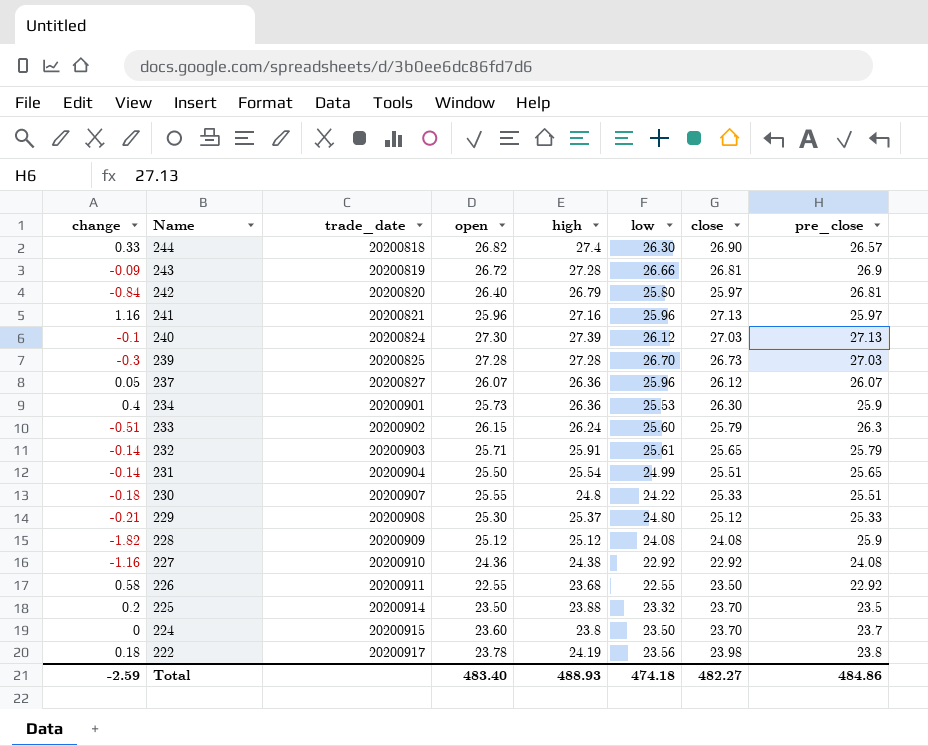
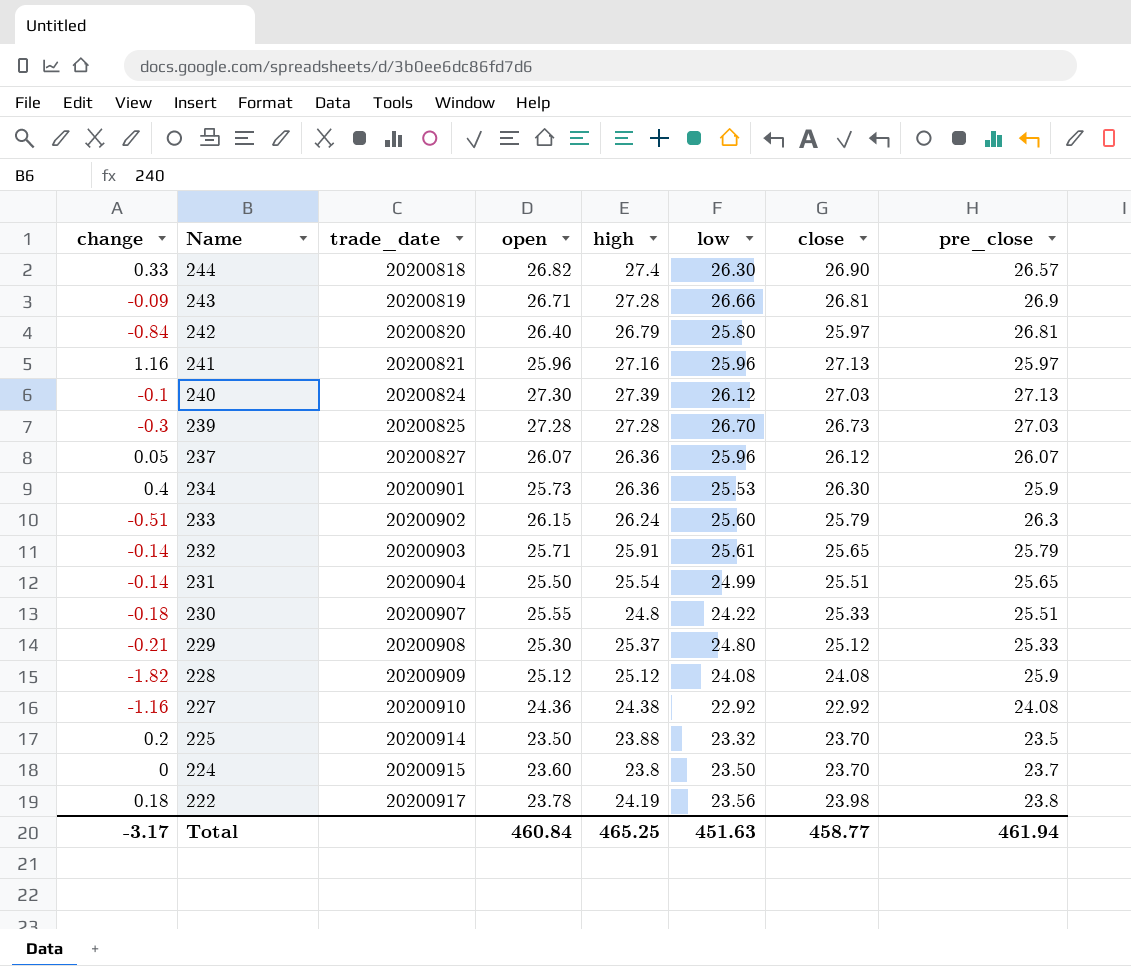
row 226: 0.58 | 20200911 | 22.55 | 23.68 | 22.55 | 23.50 | 22.92 -> none
243 | open: 26.72 -> 26.71
Total | change: -2.59 -> -3.17
Total | open: 483.40 -> 460.84
Total | high: 488.93 -> 465.25
Total | low: 474.18 -> 451.63
Total | close: 482.27 -> 458.77
Total | pre_close: 484.86 -> 461.94

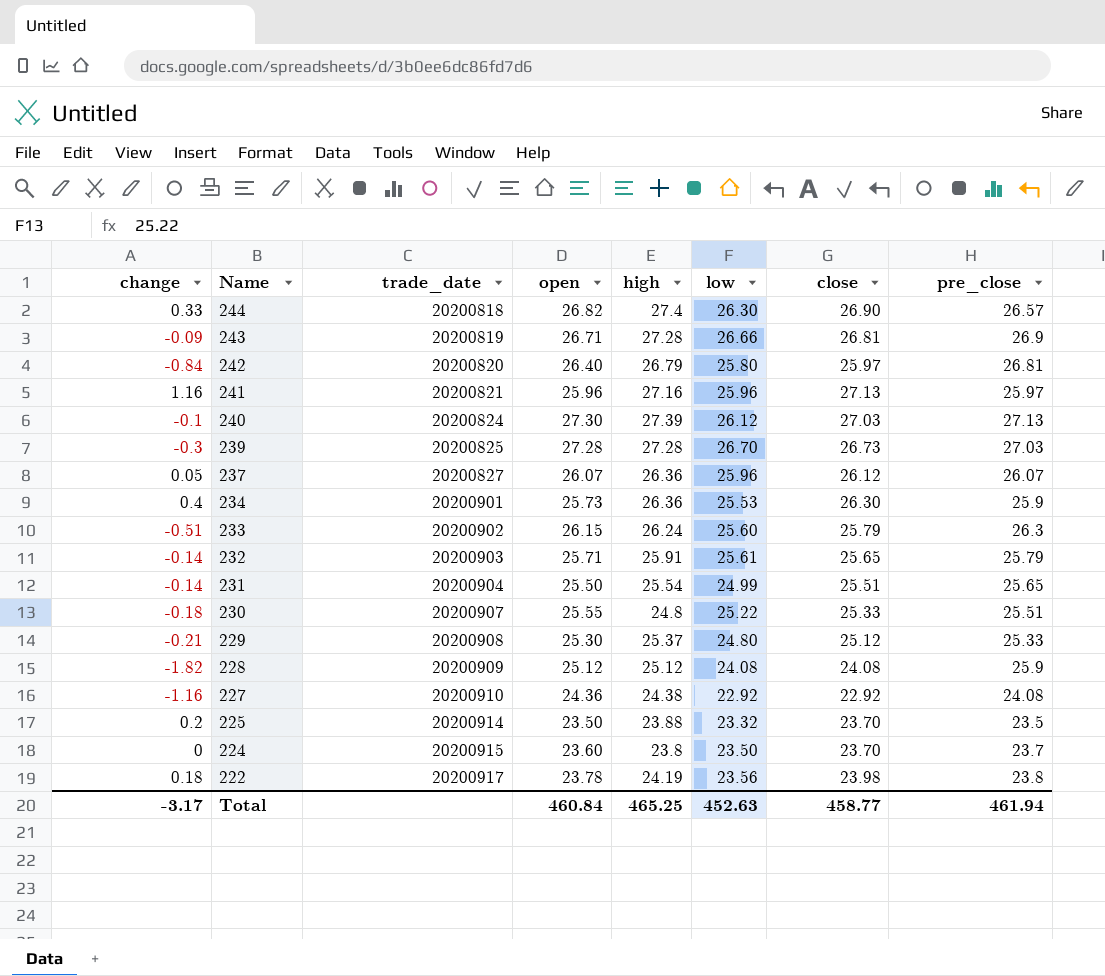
230 | low: 24.22 -> 25.22
Total | low: 451.63 -> 452.63

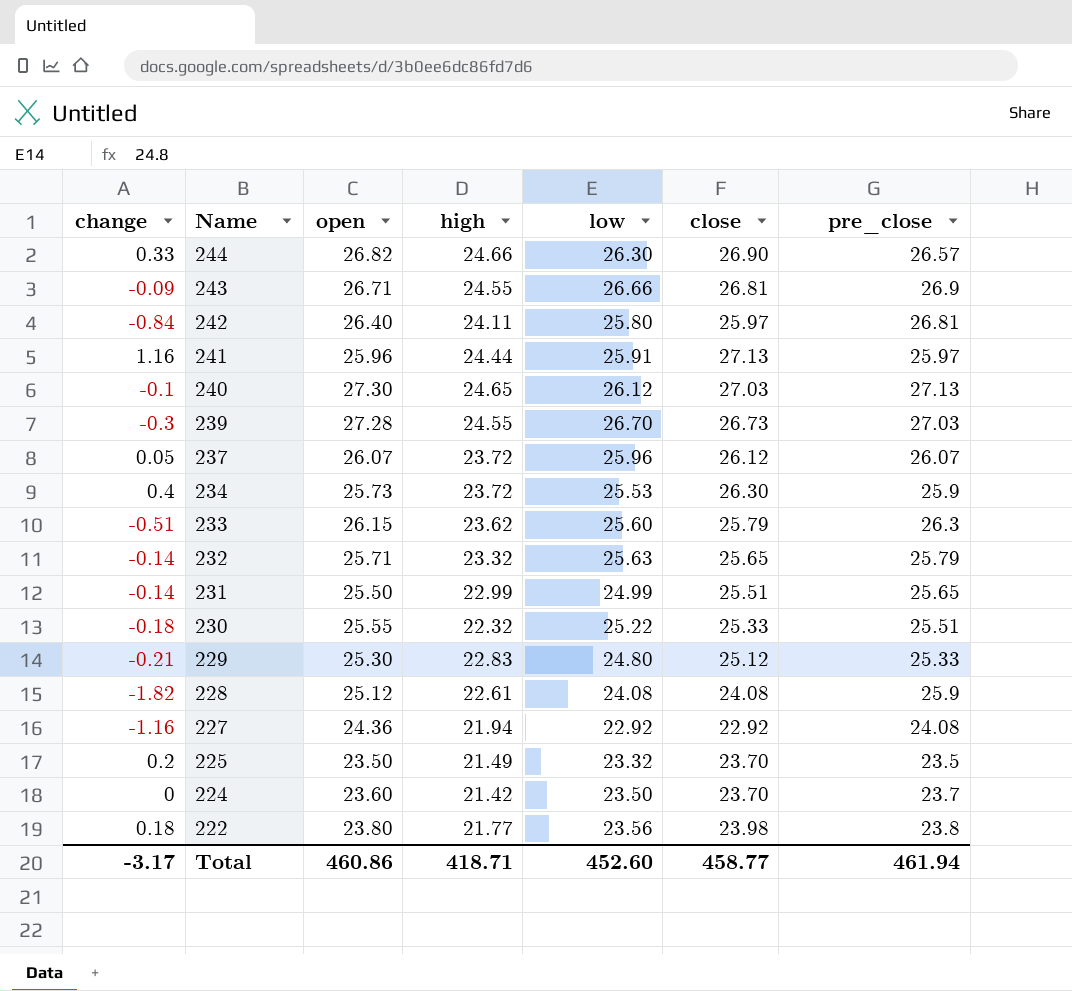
column trade_date | position: 3 -> none
244 | high: 27.4 -> 24.66
243 | high: 27.28 -> 24.55
242 | high: 26.79 -> 24.11
241 | high: 27.16 -> 24.44
241 | low: 25.96 -> 25.91
240 | high: 27.39 -> 24.65
239 | high: 27.28 -> 24.55
237 | high: 26.36 -> 23.72
234 | high: 26.36 -> 23.72
233 | high: 26.24 -> 23.62
232 | high: 25.91 -> 23.32
232 | low: 25.61 -> 25.63
231 | high: 25.54 -> 22.99
230 | high: 24.8 -> 22.32
229 | high: 25.37 -> 22.83
228 | high: 25.12 -> 22.61
227 | high: 24.38 -> 21.94
225 | high: 23.88 -> 21.49
224 | high: 23.8 -> 21.42
222 | open: 23.78 -> 23.80
222 | high: 24.19 -> 21.77
Total | open: 460.84 -> 460.86
Total | high: 465.25 -> 418.71
Total | low: 452.63 -> 452.60

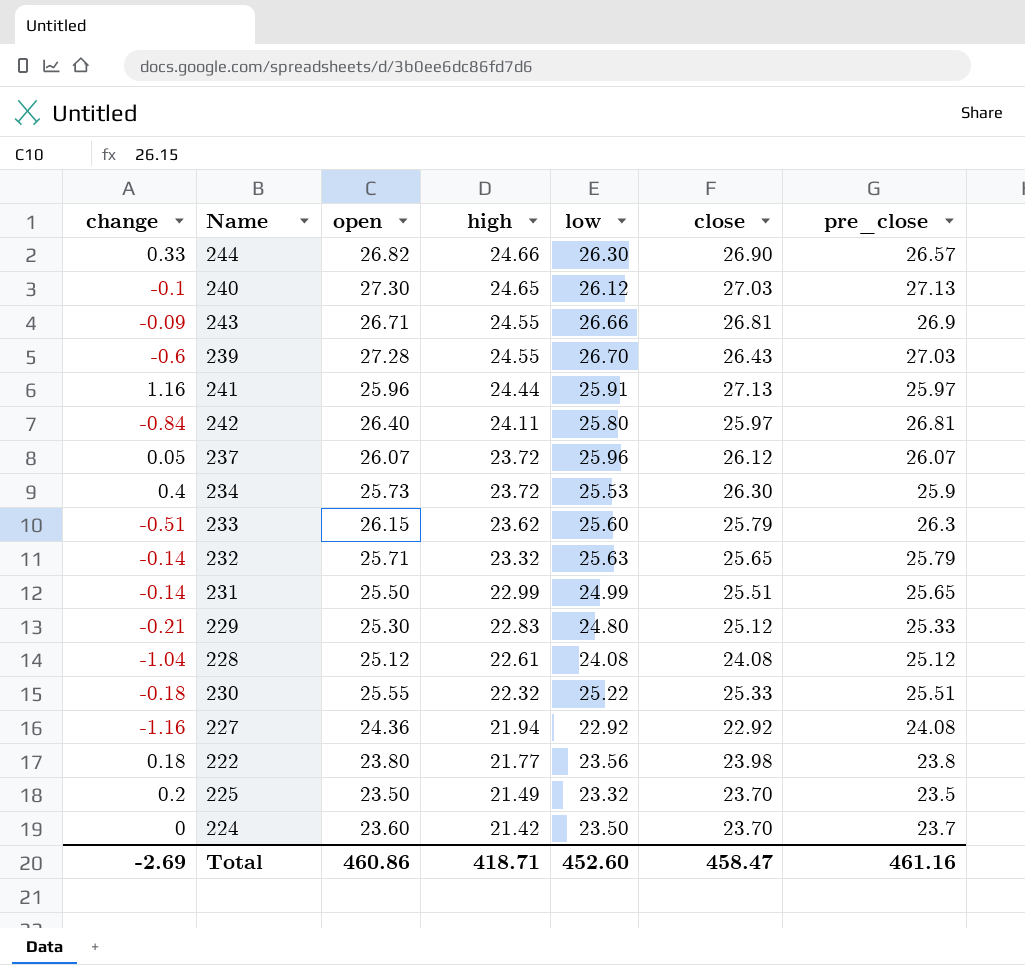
row order: Name descending -> high descending
239 | change: -0.3 -> -0.6
239 | close: 26.73 -> 26.43
228 | change: -1.82 -> -1.04
228 | pre_close: 25.9 -> 25.12
Total | change: -3.17 -> -2.69
Total | close: 458.77 -> 458.47
Total | pre_close: 461.94 -> 461.16

